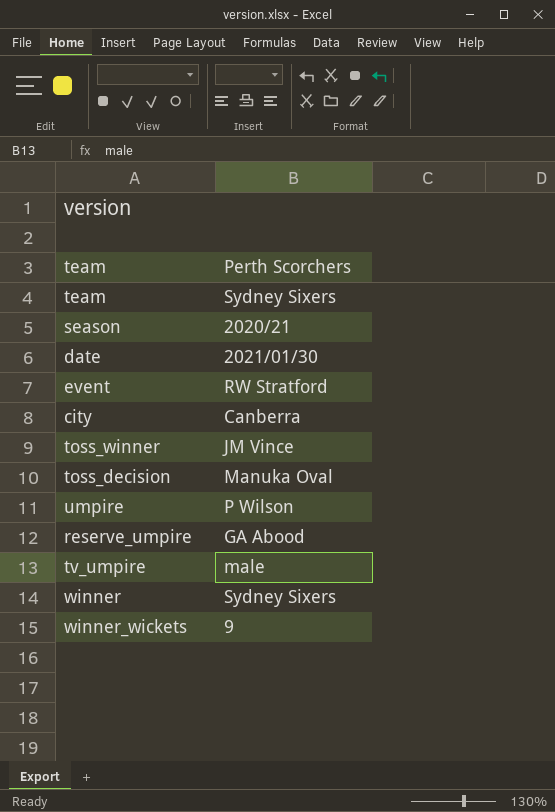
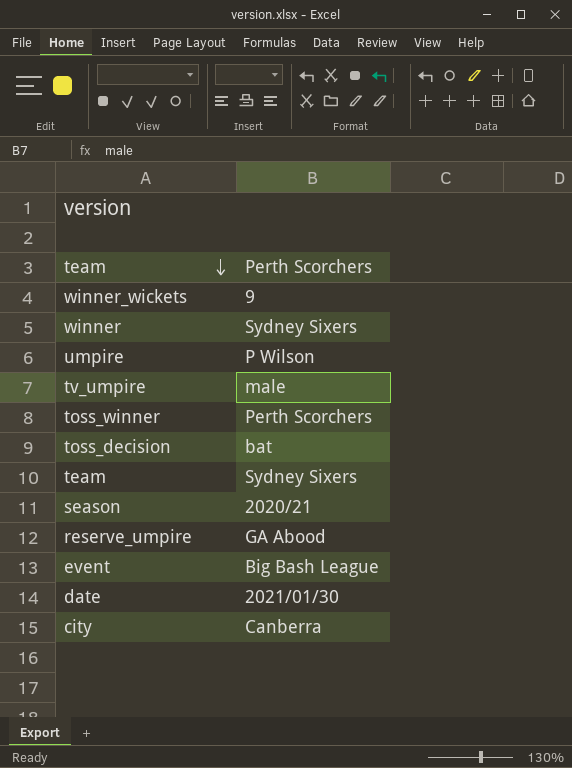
row order: none -> team descending
toss_winner | Perth Scorchers: JM Vince -> Perth Scorchers
toss_decision | Perth Scorchers: Manuka Oval -> bat
event | Perth Scorchers: RW Stratford -> Big Bash League

